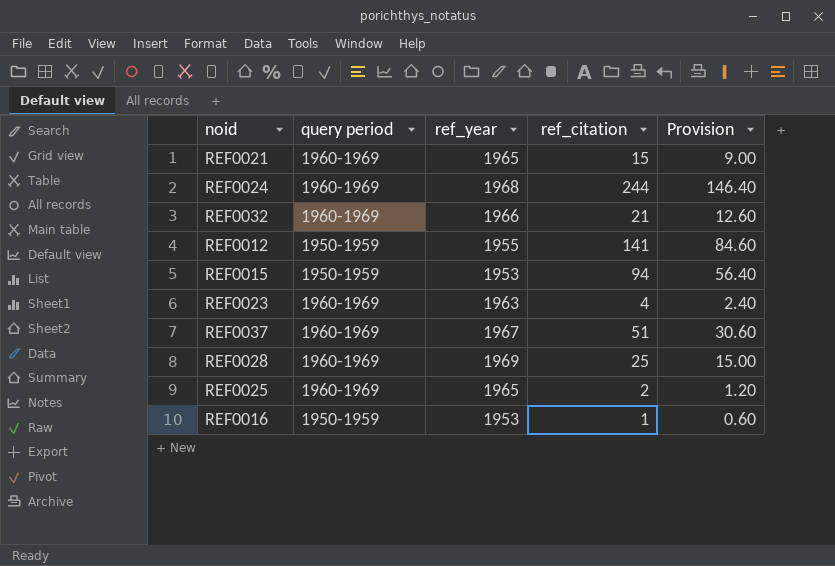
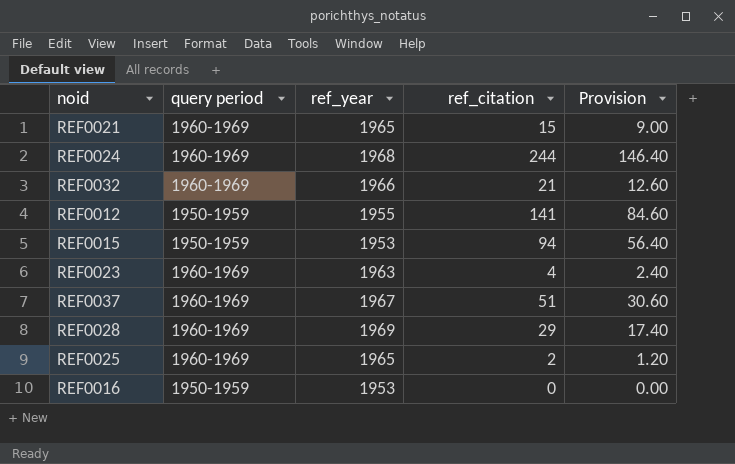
REF0028 | ref_citation: 25 -> 29
REF0028 | Provision: 15.00 -> 17.40
REF0016 | ref_citation: 1 -> 0
REF0016 | Provision: 0.60 -> 0.00

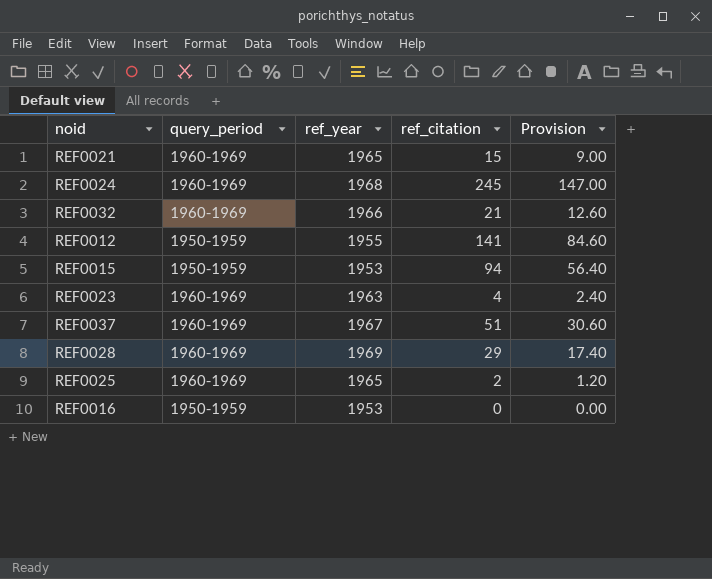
column name: query period -> query_period
REF0024 | ref_citation: 244 -> 245
REF0024 | Provision: 146.40 -> 147.00

